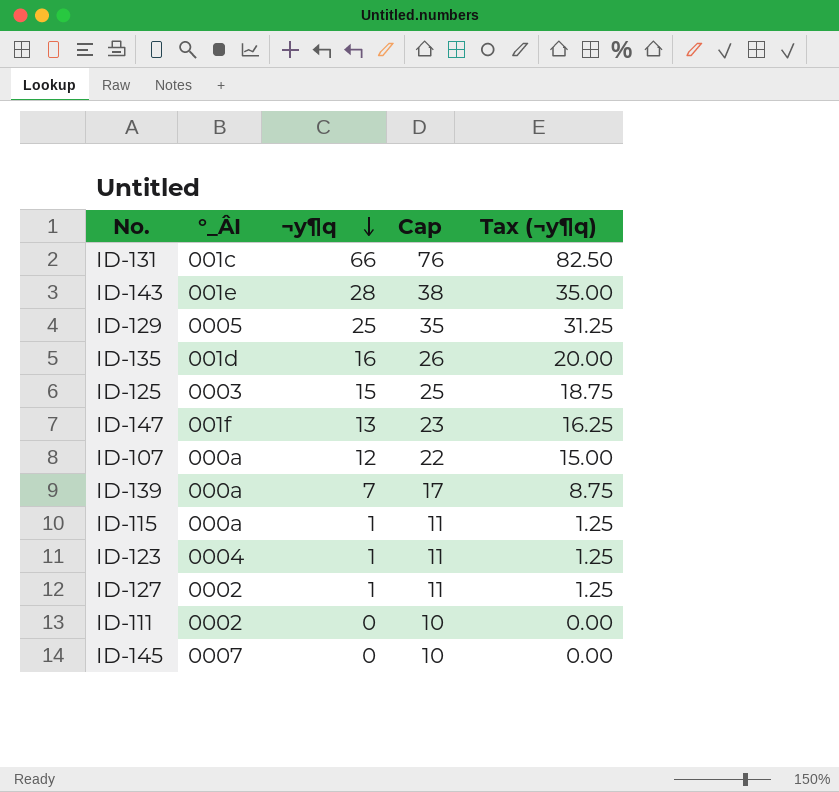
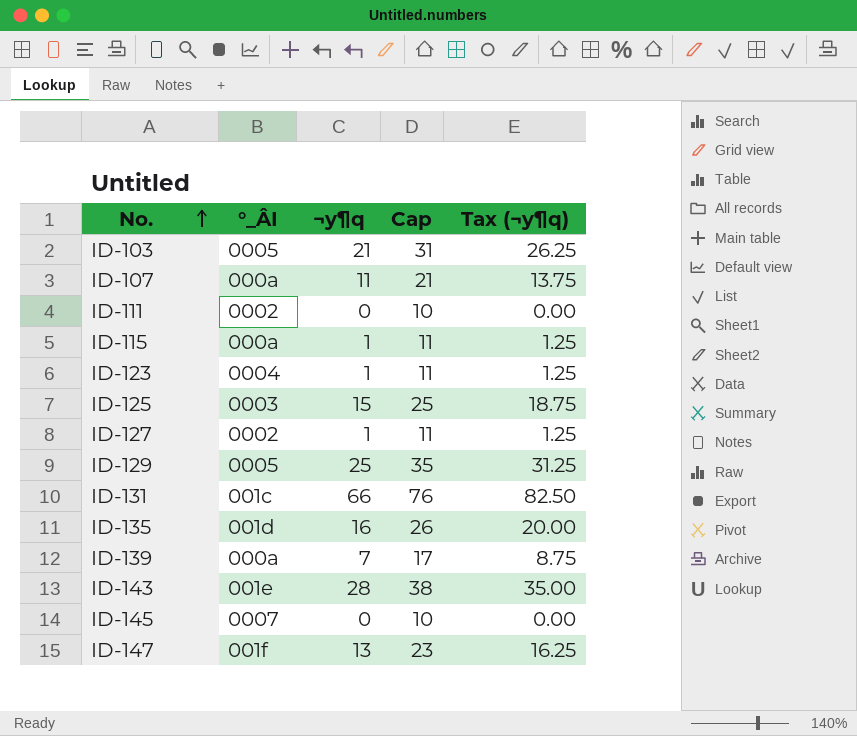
row order: ¬y¶q descending -> No. ascending
row ID-103: none -> 0005 | 21 | 31 | 26.25
ID-107 | ¬y¶q: 12 -> 11
ID-107 | Cap: 22 -> 21
ID-107 | Tax (¬y¶q): 15.00 -> 13.75

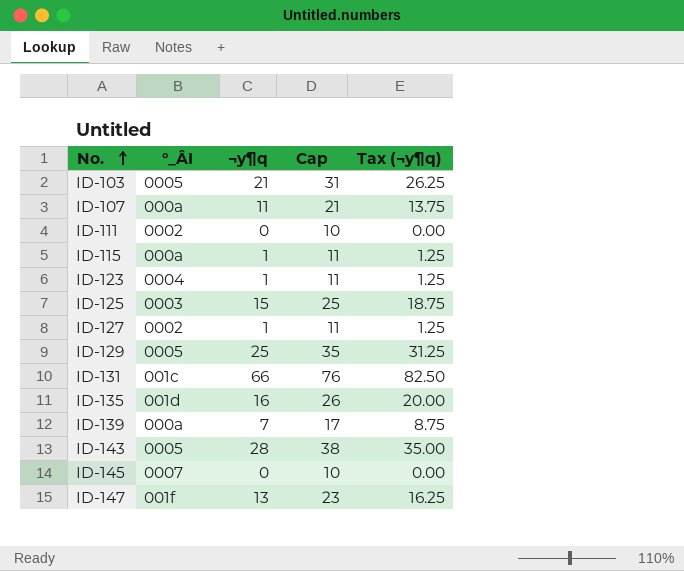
ID-143 | °_ÂI: 001e -> 0005

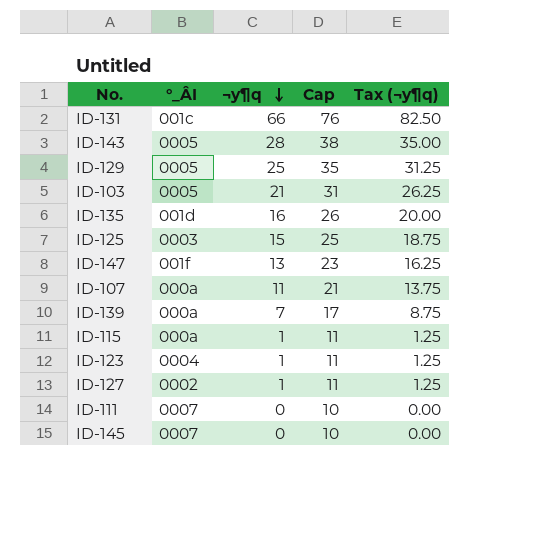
row order: No. ascending -> ¬y¶q descending
ID-111 | °_ÂI: 0002 -> 0007

